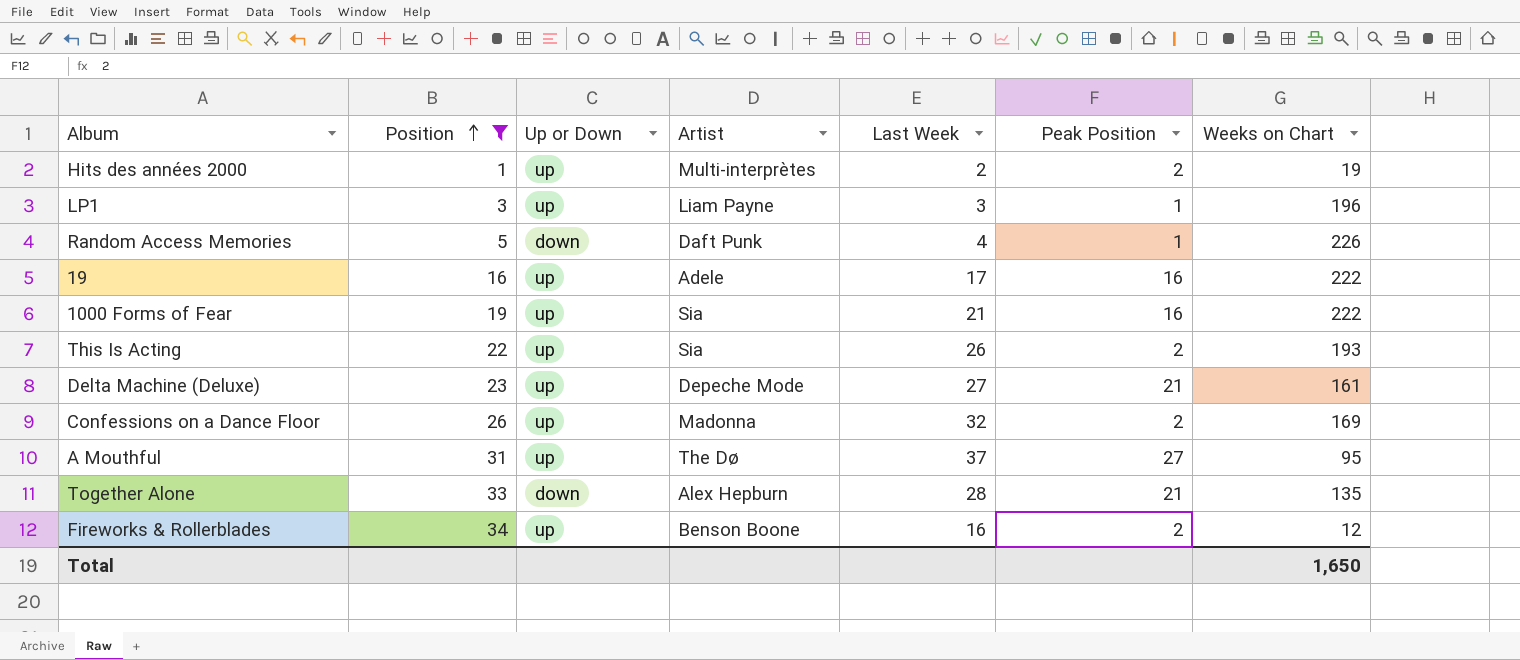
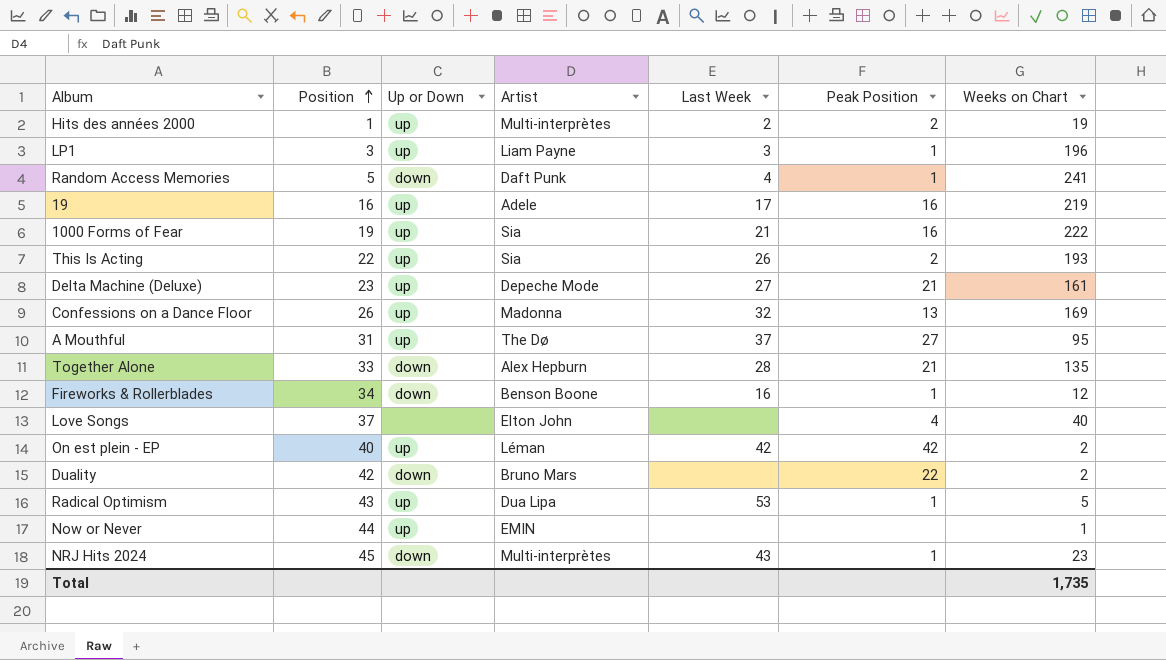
filter: Position <= 34 -> none
Random Access Memories | Weeks on Chart: 226 -> 241
19 | Weeks on Chart: 222 -> 219
Confessions on a Dance Floor | Peak Position: 2 -> 13
Fireworks & Rollerblades | Up or Down: up -> down
Fireworks & Rollerblades | Peak Position: 2 -> 1
Total | Weeks on Chart: 1,650 -> 1,735

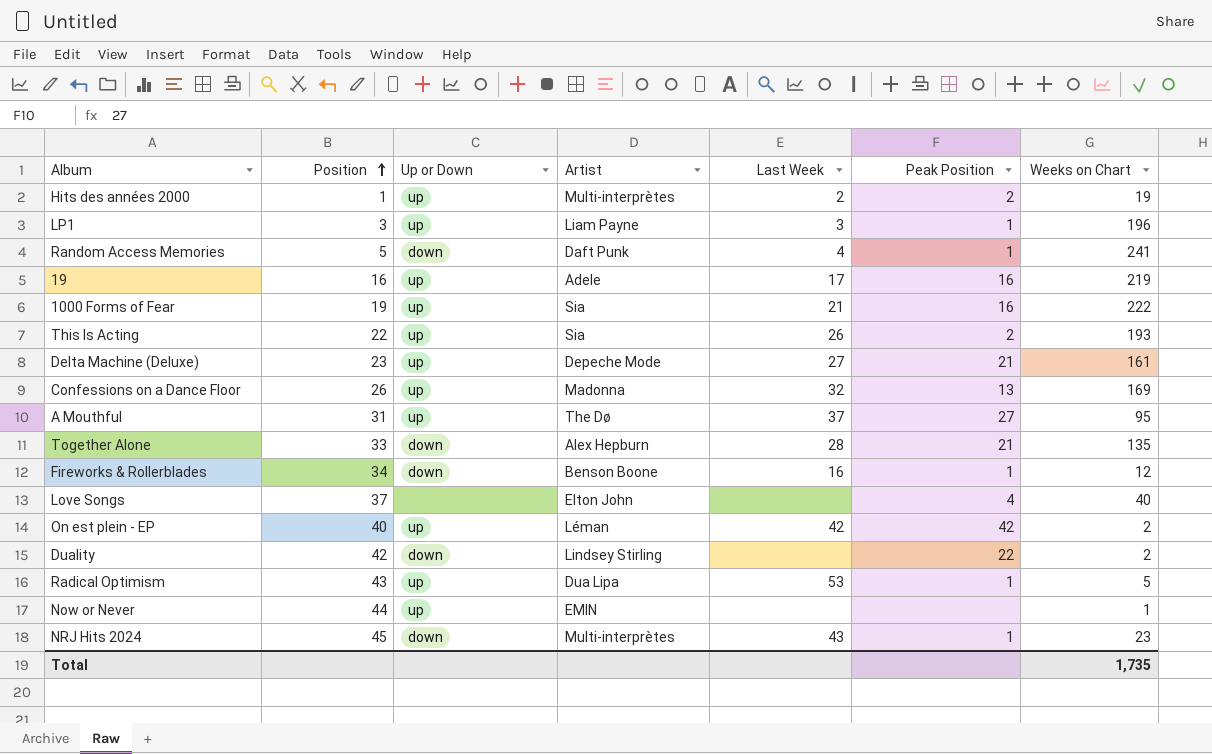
Duality | Artist: Bruno Mars -> Lindsey Stirling

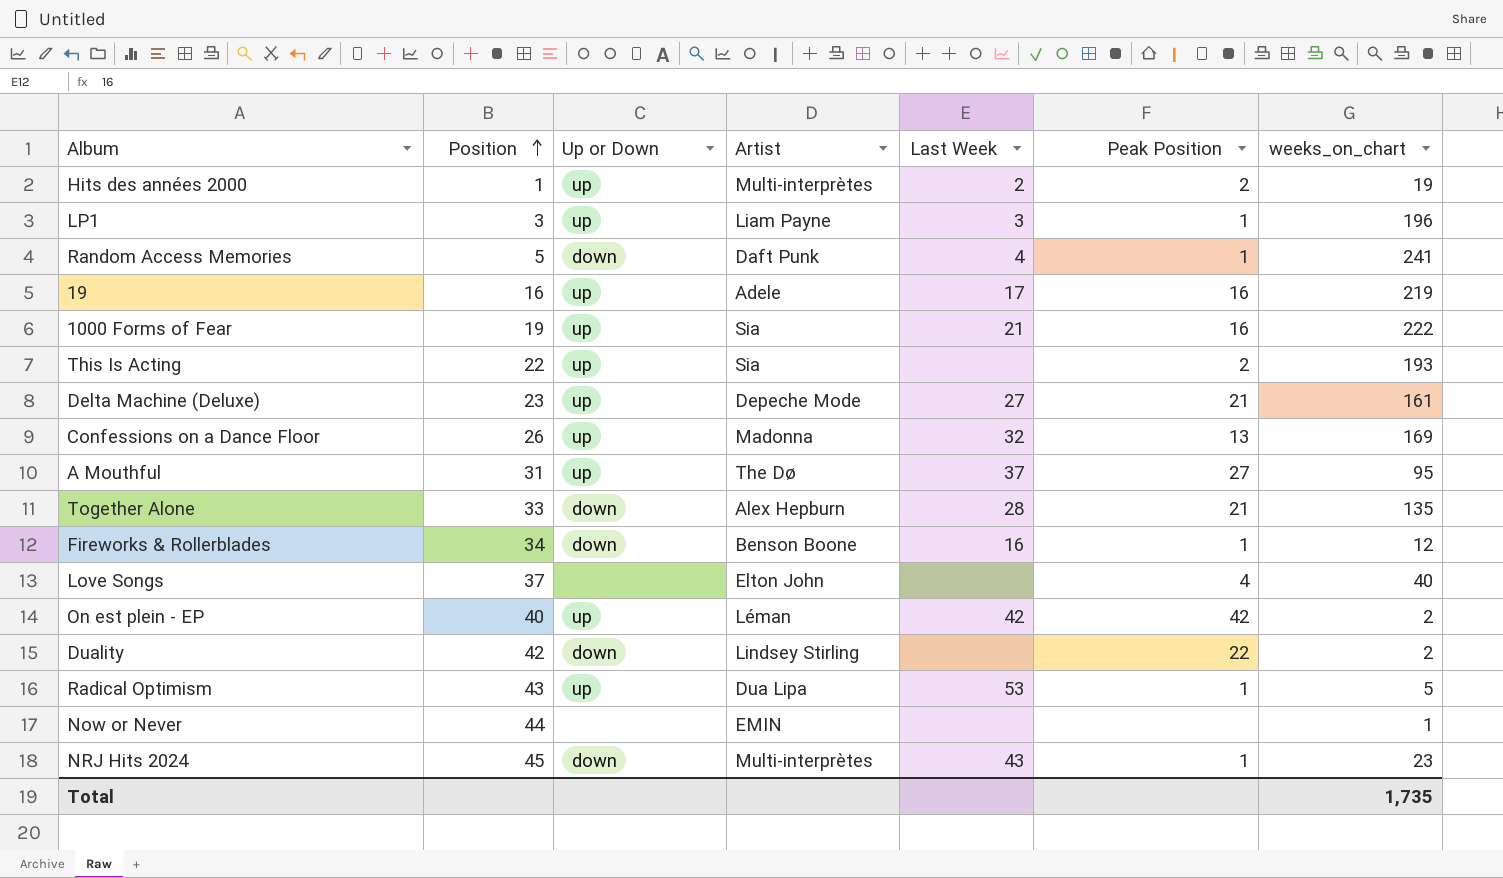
column name: Weeks on Chart -> weeks_on_chart
This Is Acting | Last Week: 26 -> none
Now or Never | Up or Down: up -> none

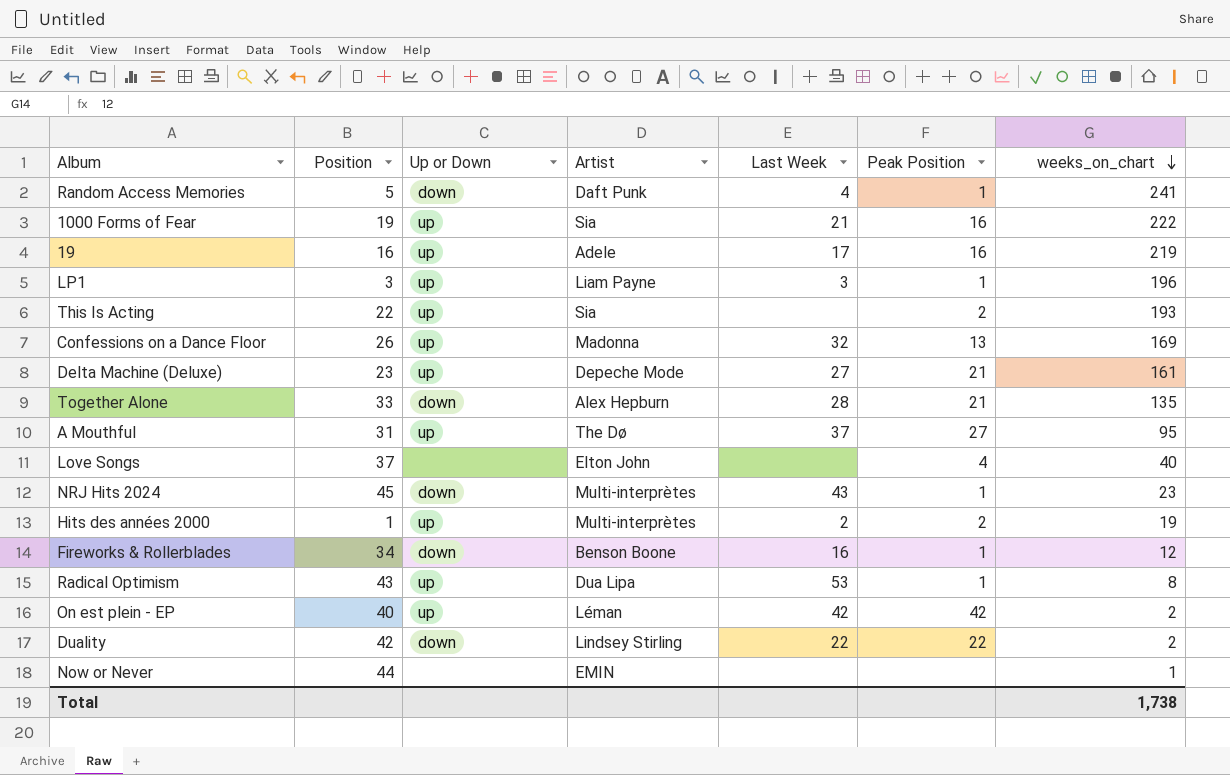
row order: Position ascending -> weeks_on_chart descending
Radical Optimism | weeks_on_chart: 5 -> 8
Duality | Last Week: none -> 22
Total | weeks_on_chart: 1,735 -> 1,738

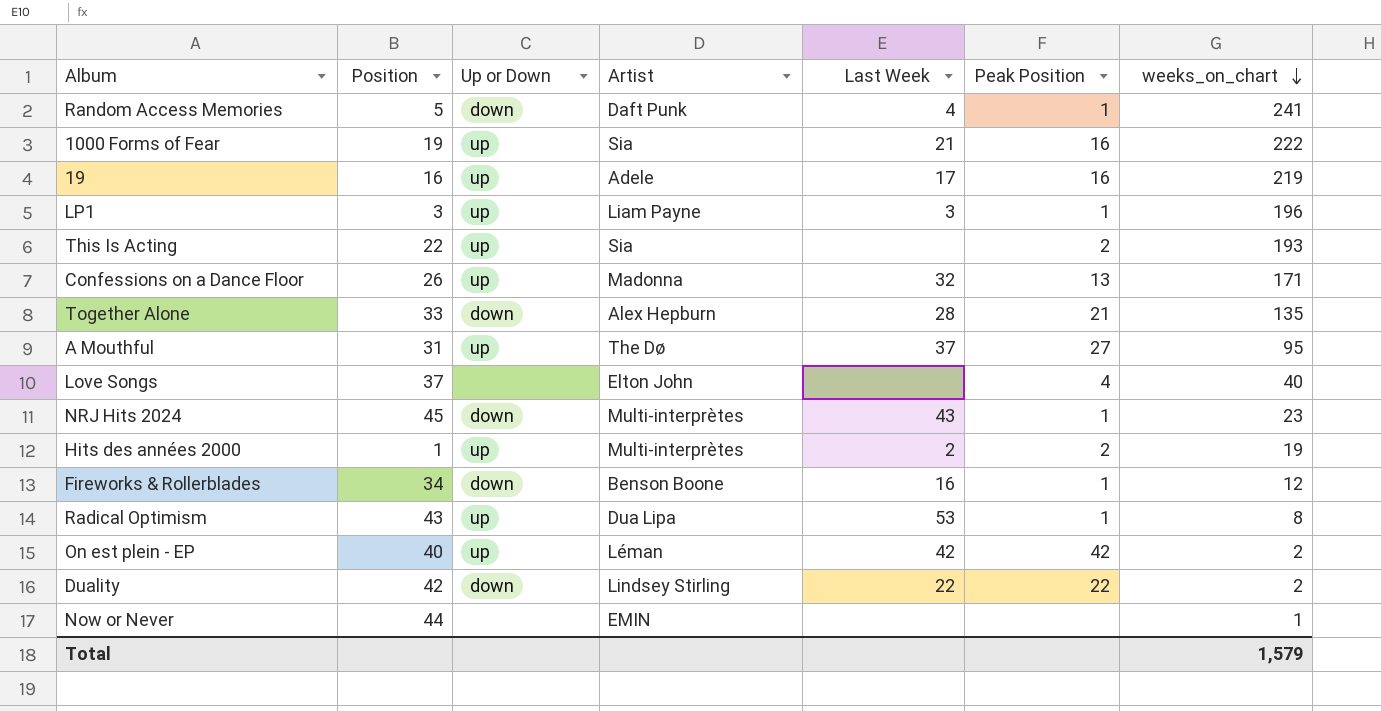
row Delta Machine (Deluxe): 23 | up | Depeche Mode | 27 | 21 | 161 -> none
Confessions on a Dance Floor | weeks_on_chart: 169 -> 171
Total | weeks_on_chart: 1,738 -> 1,579

